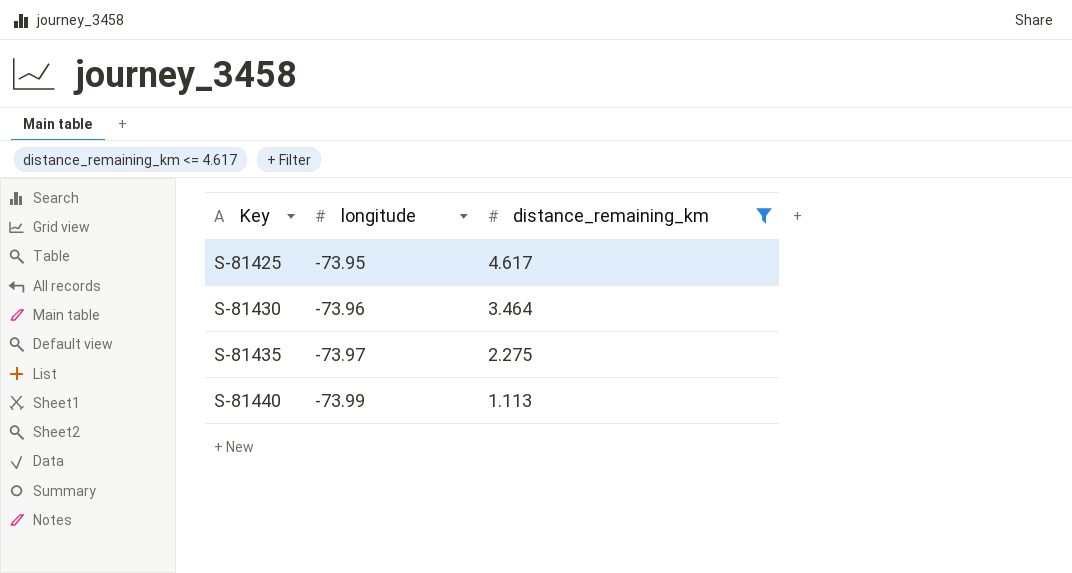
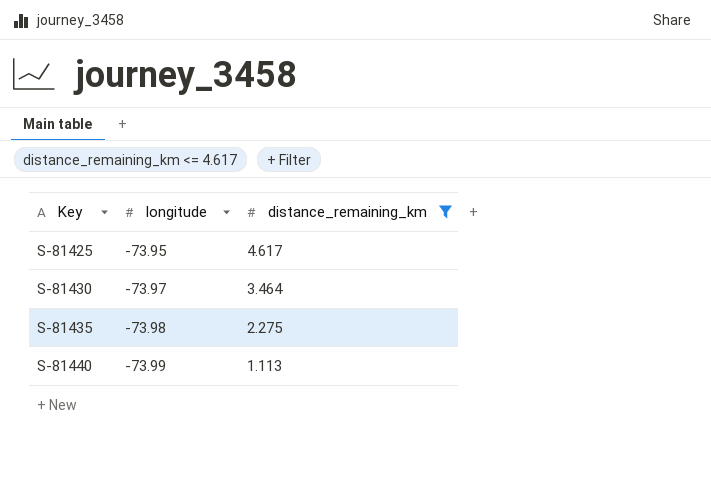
S-81430 | longitude: -73.96 -> -73.97
S-81435 | longitude: -73.97 -> -73.98

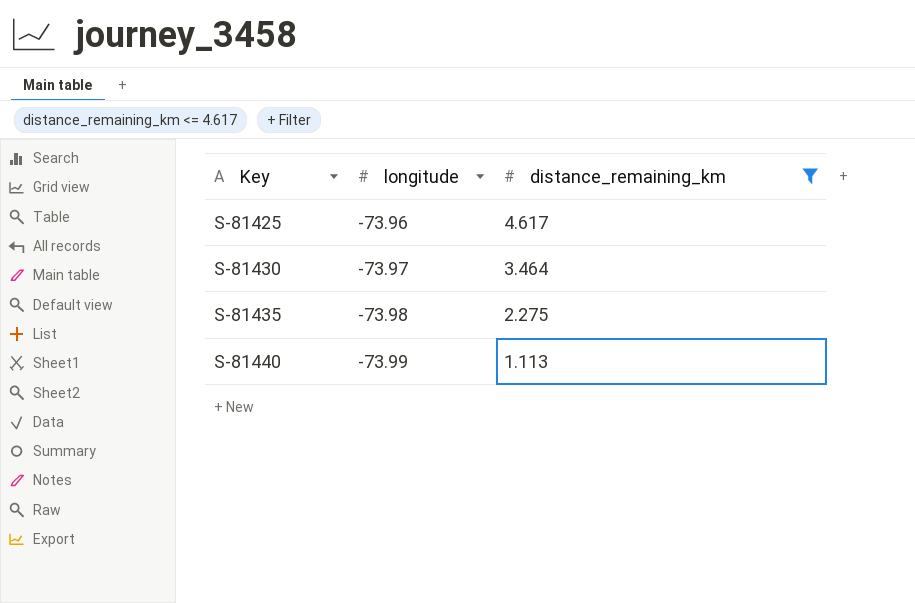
S-81425 | longitude: -73.95 -> -73.96

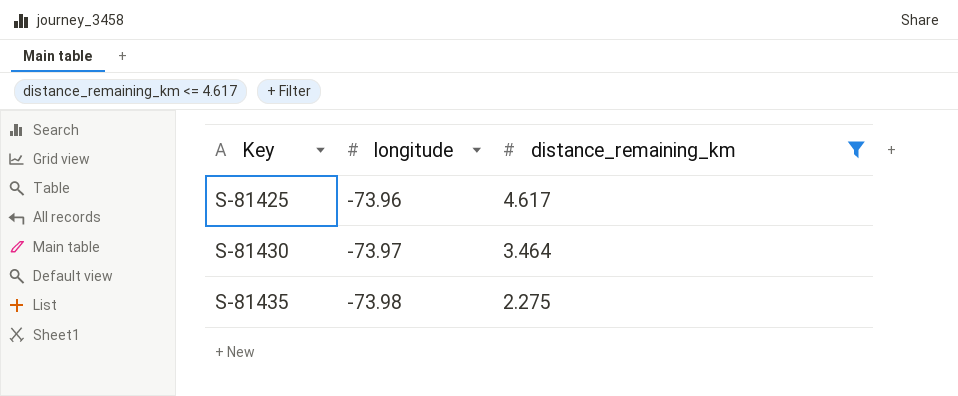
row S-81440: -73.99 | 1.113 -> none

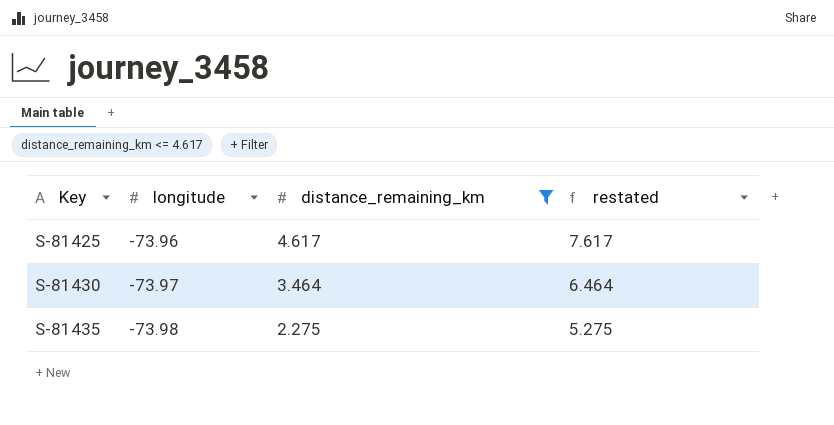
column restated | formula: none -> [distance_remaining_km] + 3

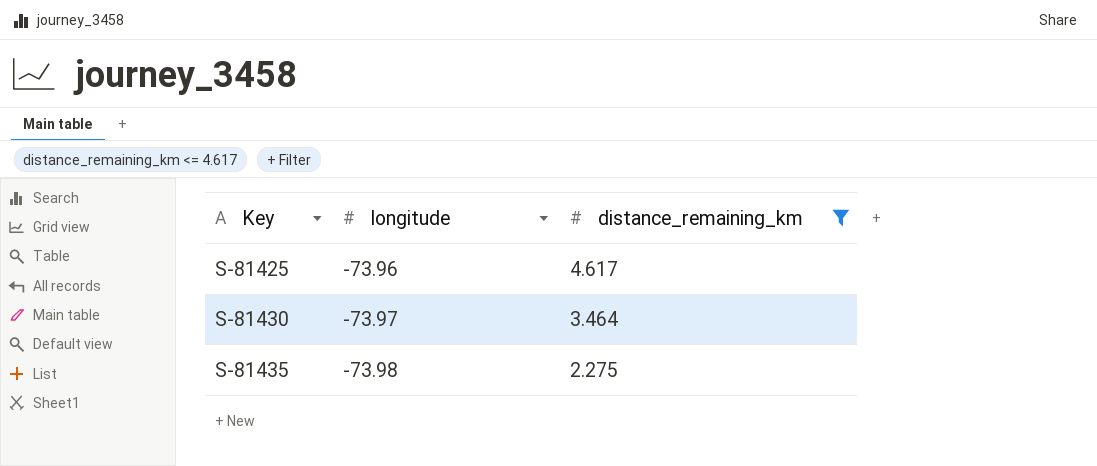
column restated | formula: [distance_remaining_km] + 3 -> none

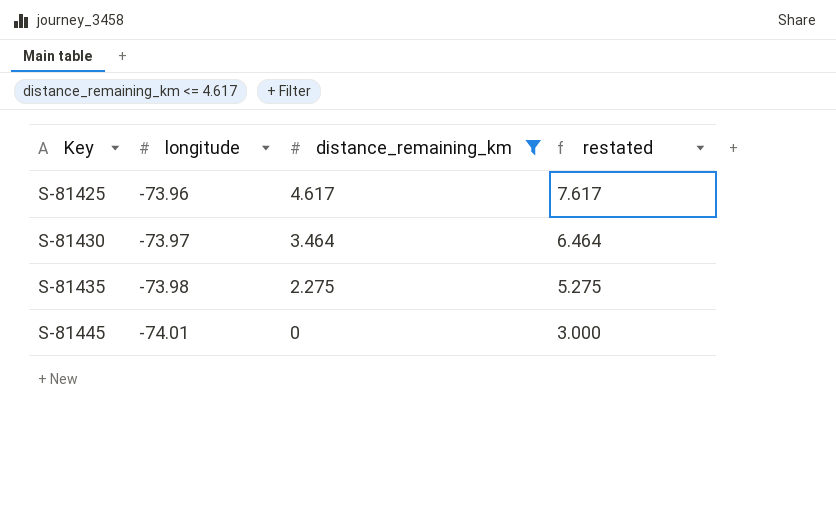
column restated | formula: none -> [distance_remaining_km] + 3
row S-81445: none -> -74.01 | 0 | 3.000

